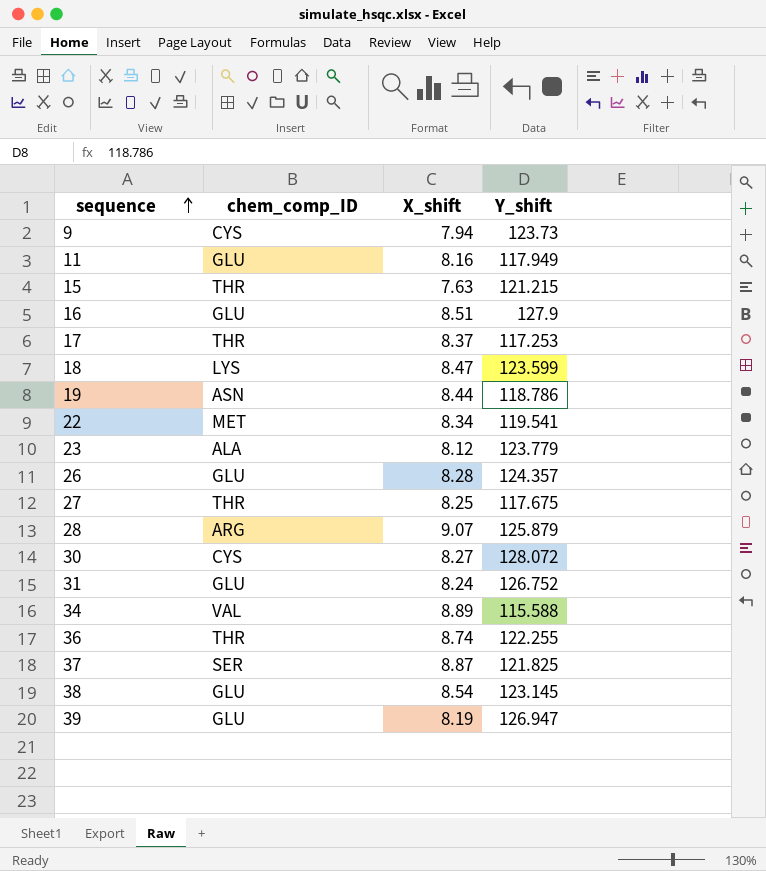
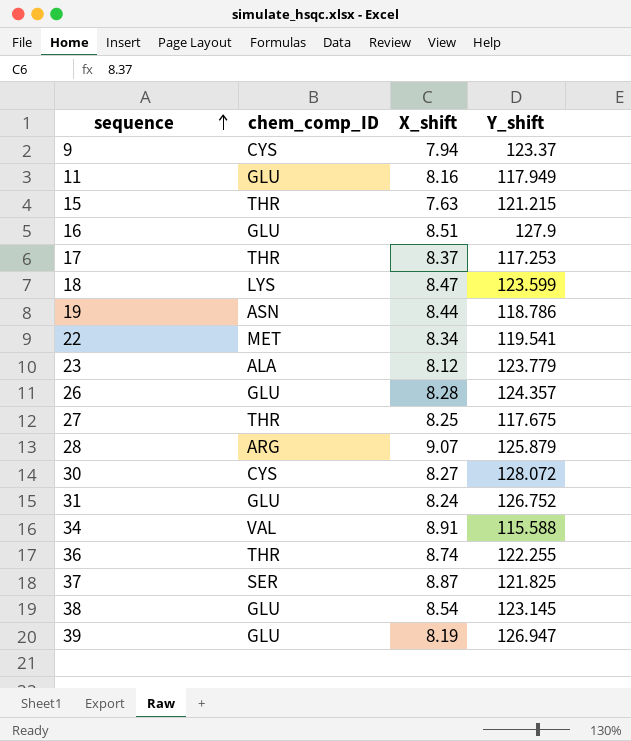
9 | Y_shift: 123.73 -> 123.37
34 | X_shift: 8.89 -> 8.91

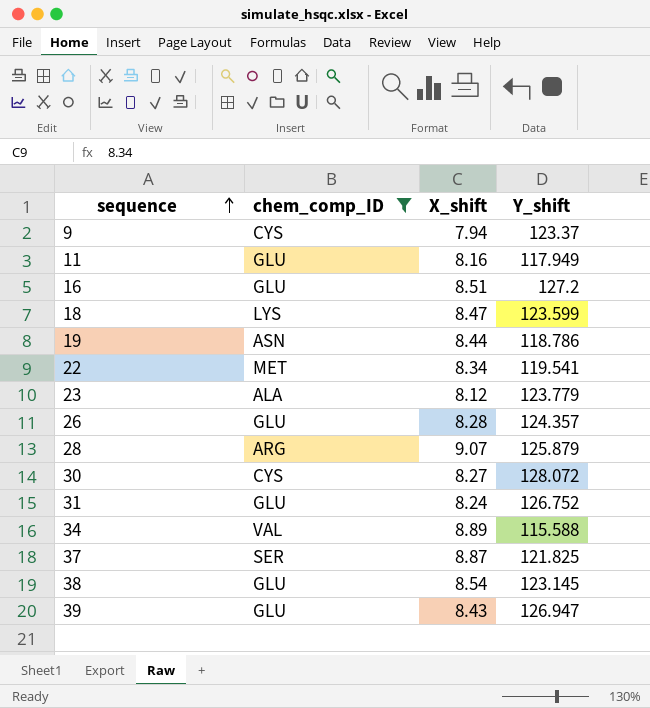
filter: none -> chem_comp_ID != THR
16 | Y_shift: 127.9 -> 127.2
34 | X_shift: 8.91 -> 8.89
39 | X_shift: 8.19 -> 8.43

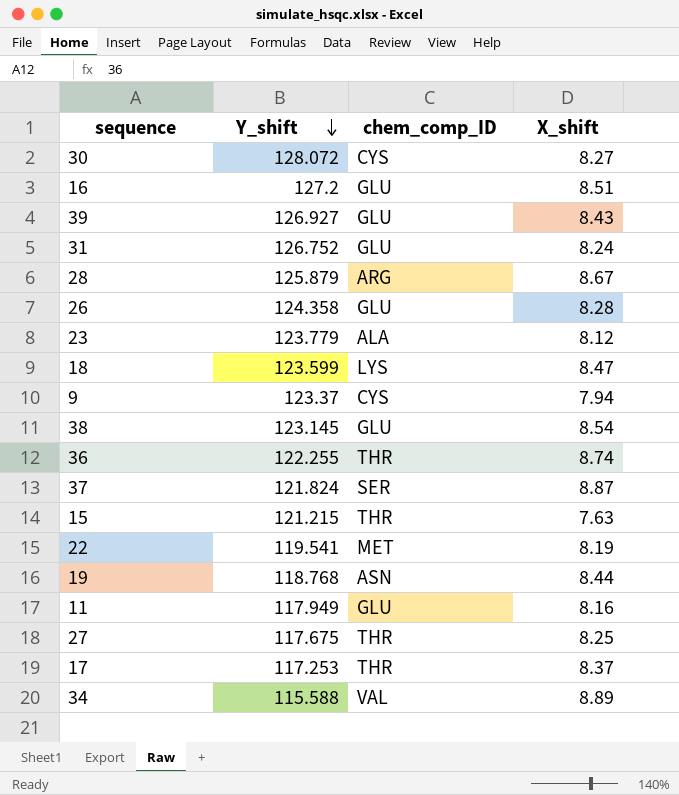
filter: chem_comp_ID != THR -> none
row order: sequence ascending -> Y_shift descending
column Y_shift | position: 4 -> 2
39 | Y_shift: 126.947 -> 126.927
28 | X_shift: 9.07 -> 8.67
26 | Y_shift: 124.357 -> 124.358
37 | Y_shift: 121.825 -> 121.824
22 | X_shift: 8.34 -> 8.19
19 | Y_shift: 118.786 -> 118.768

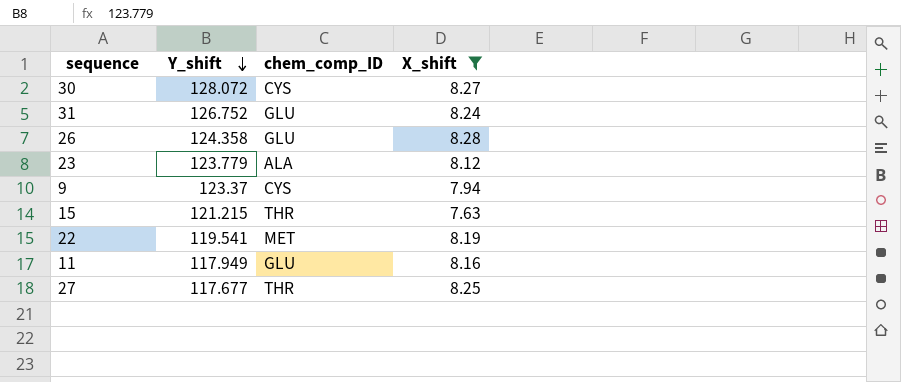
filter: none -> X_shift <= 8.28
27 | Y_shift: 117.675 -> 117.677

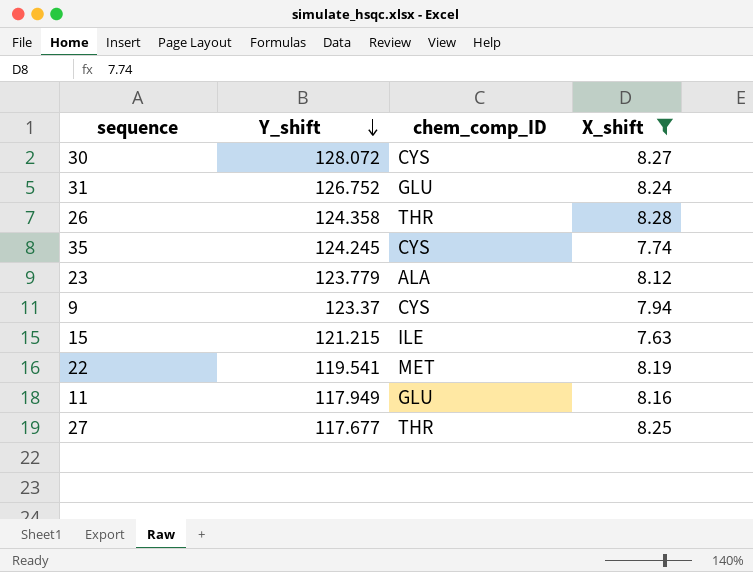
26 | chem_comp_ID: GLU -> THR
row 35: none -> 124.245 | CYS | 7.74
15 | chem_comp_ID: THR -> ILE

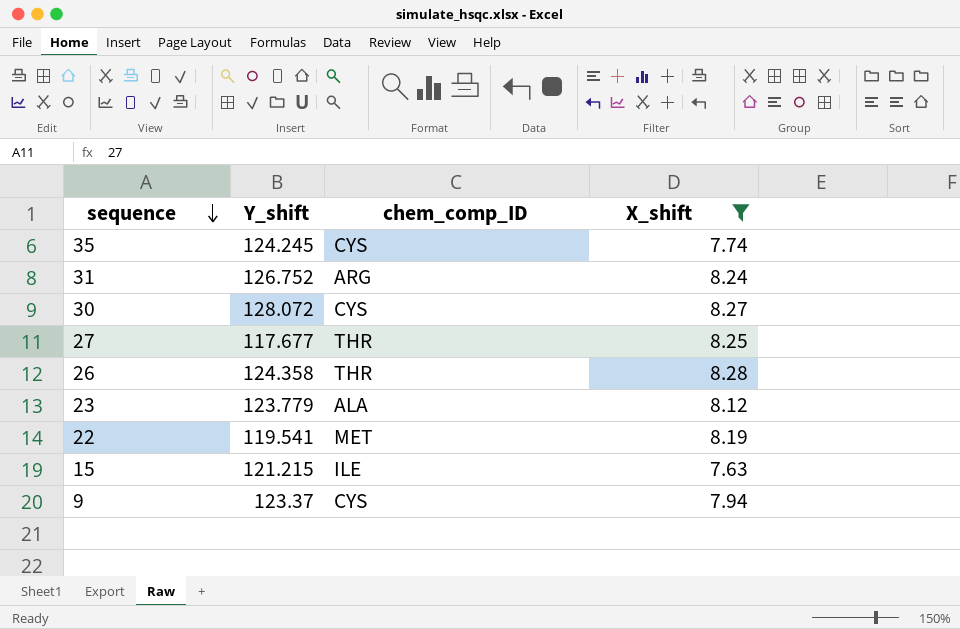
row order: Y_shift descending -> sequence descending
row 11: 117.949 | GLU | 8.16 -> none
31 | chem_comp_ID: GLU -> ARG

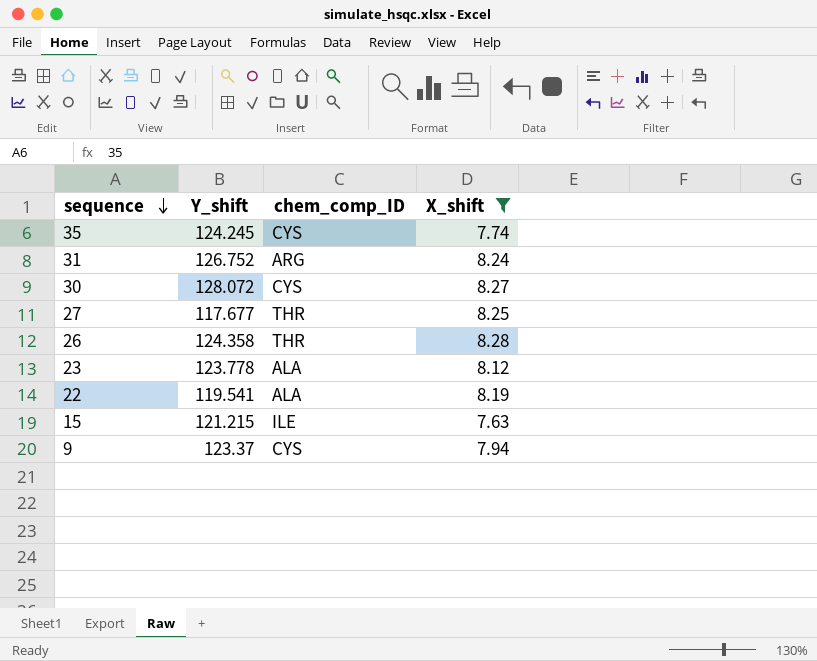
23 | Y_shift: 123.779 -> 123.778
22 | chem_comp_ID: MET -> ALA

